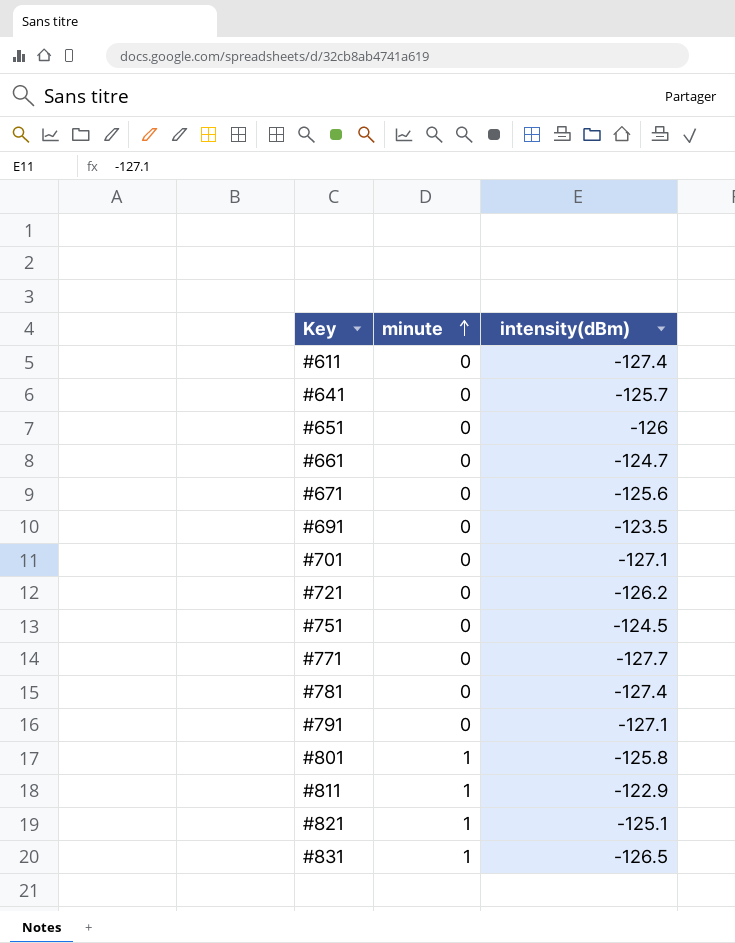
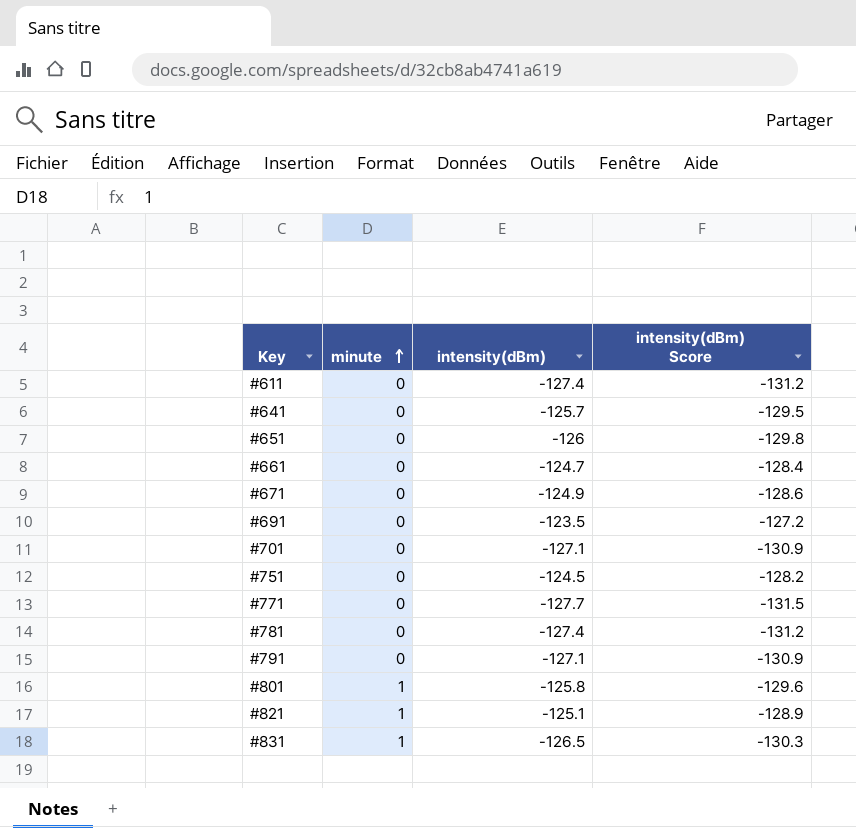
column intensity(dBm) Score | formula: none -> [intensity(dBm)] * 1.03
row #721: 0 | -126.2 -> none
row #811: 1 | -122.9 -> none
#671 | intensity(dBm): -125.6 -> -124.9

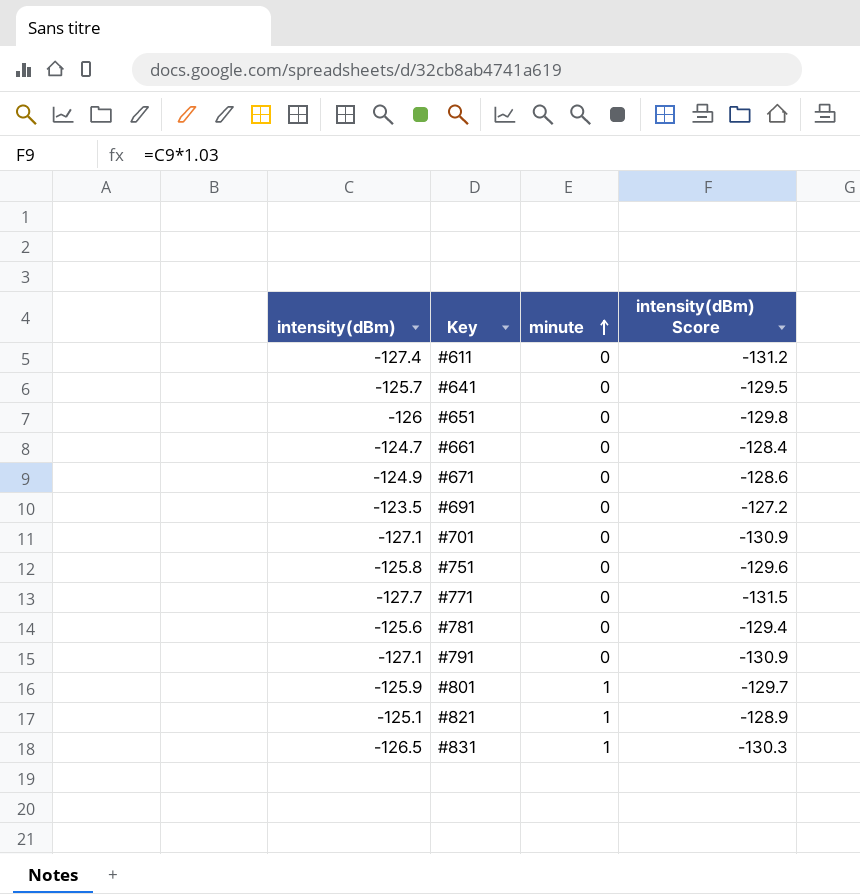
column intensity(dBm) | position: 3 -> 1
#751 | intensity(dBm): -124.5 -> -125.8
#751 | intensity(dBm) Score: -128.2 -> -129.6
#781 | intensity(dBm): -127.4 -> -125.6
#781 | intensity(dBm) Score: -131.2 -> -129.4
#801 | intensity(dBm): -125.8 -> -125.9
#801 | intensity(dBm) Score: -129.6 -> -129.7

